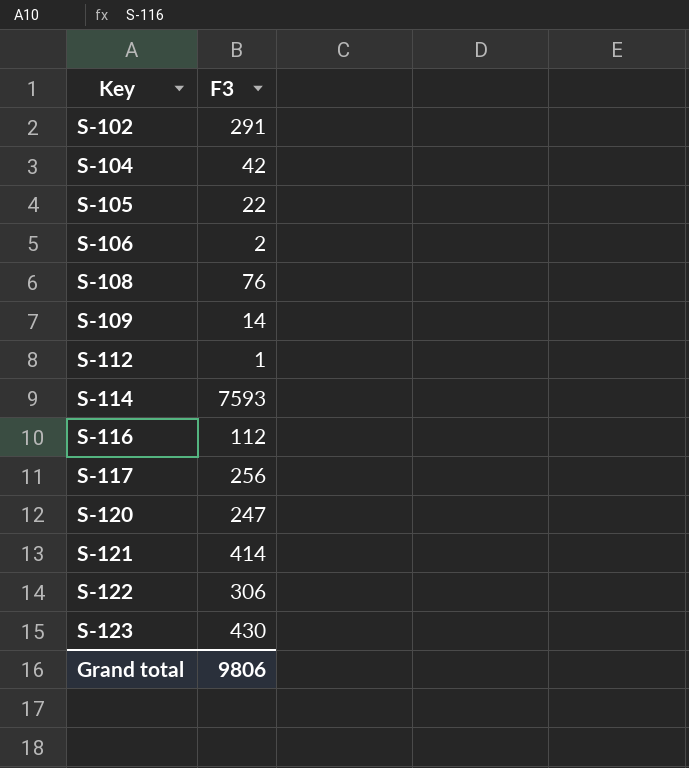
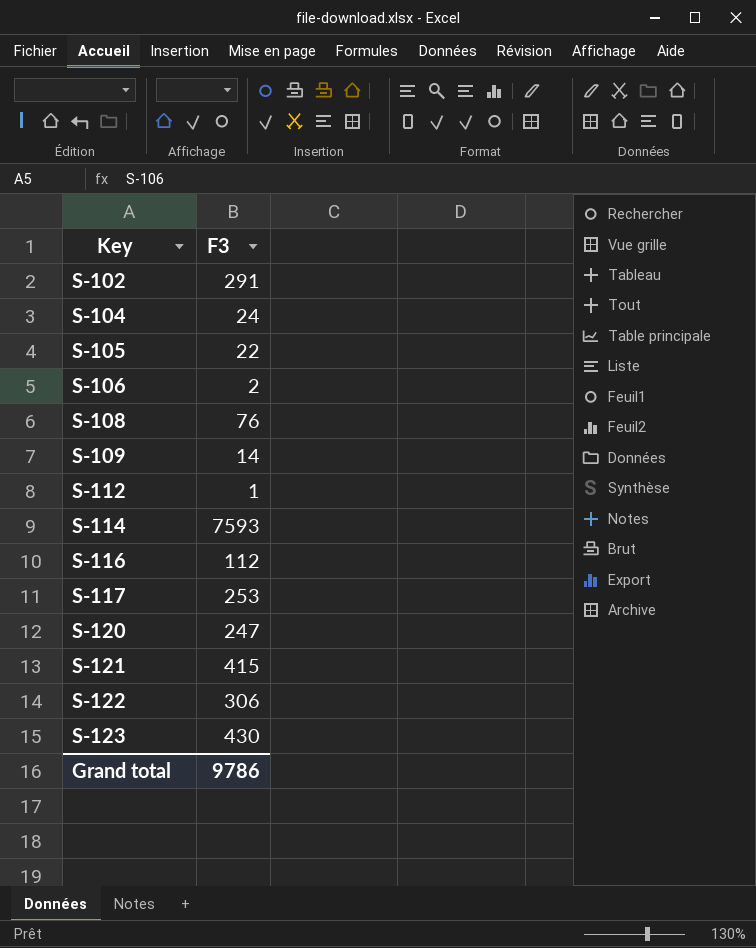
S-104 | F3: 42 -> 24
S-117 | F3: 256 -> 253
S-121 | F3: 414 -> 415
Grand total | F3: 9806 -> 9786

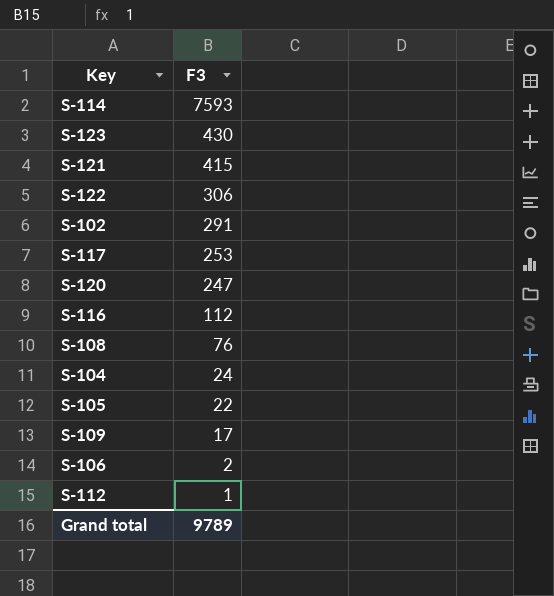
row order: Key ascending -> F3 descending
S-109 | F3: 14 -> 17
Grand total | F3: 9786 -> 9789

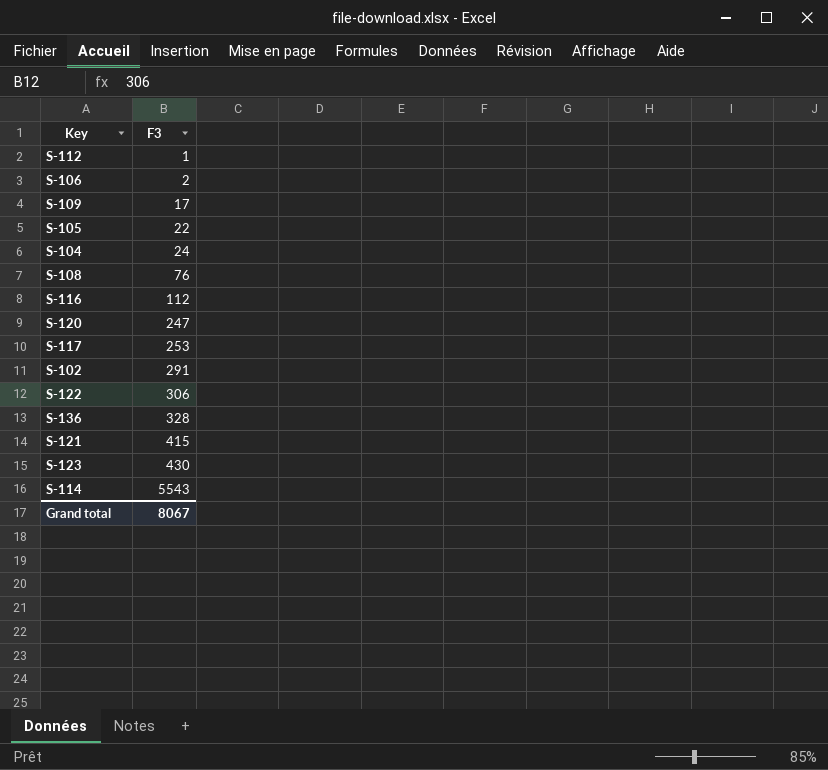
row order: F3 descending -> F3 ascending
row S-136: none -> 328
S-114 | F3: 7593 -> 5543
Grand total | F3: 9789 -> 8067

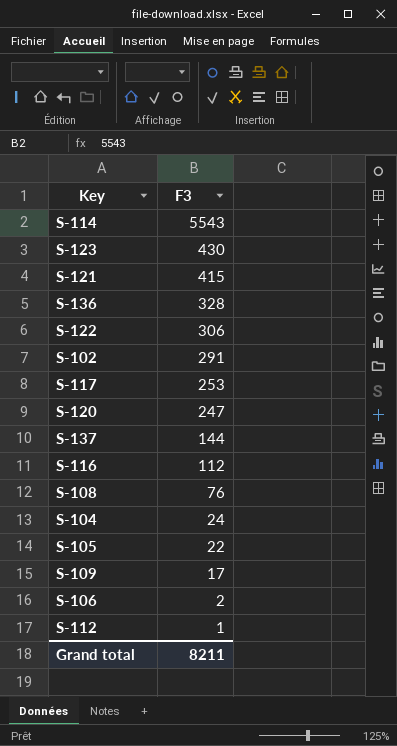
row order: F3 ascending -> F3 descending
row S-137: none -> 144
Grand total | F3: 8067 -> 8211

